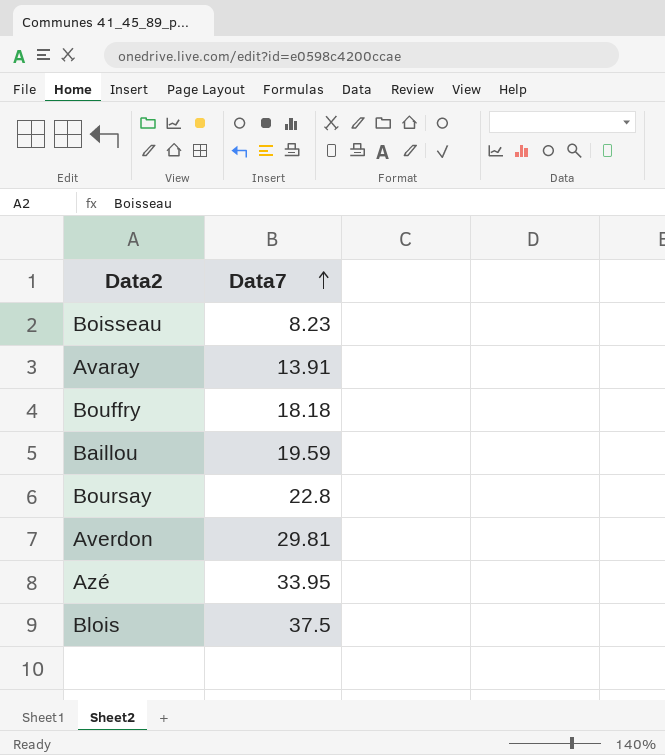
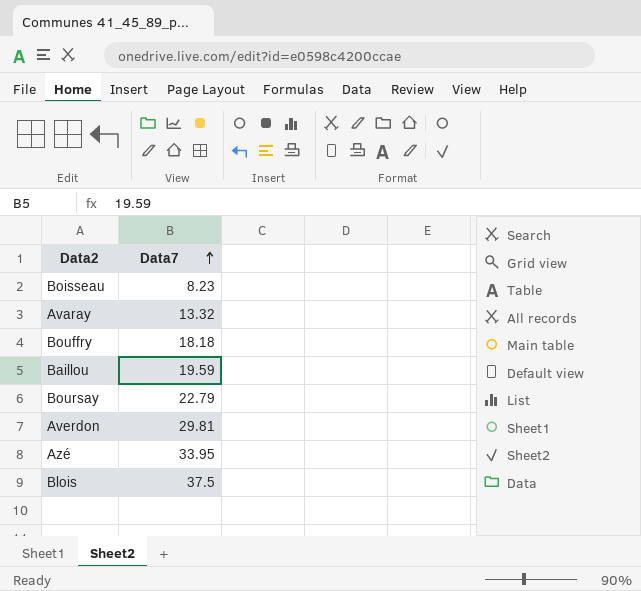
Avaray | Data7: 13.91 -> 13.32
Boursay | Data7: 22.8 -> 22.79

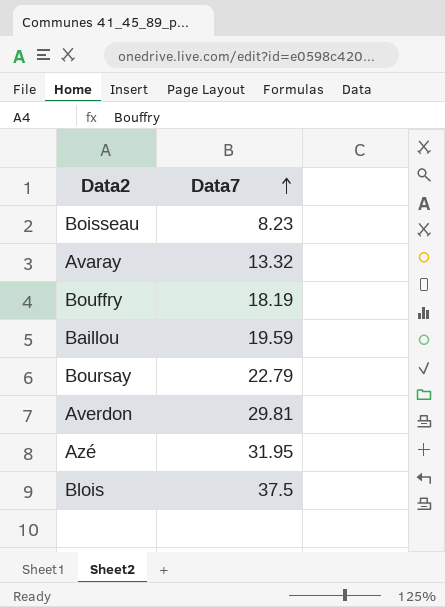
Bouffry | Data7: 18.18 -> 18.19
Azé | Data7: 33.95 -> 31.95

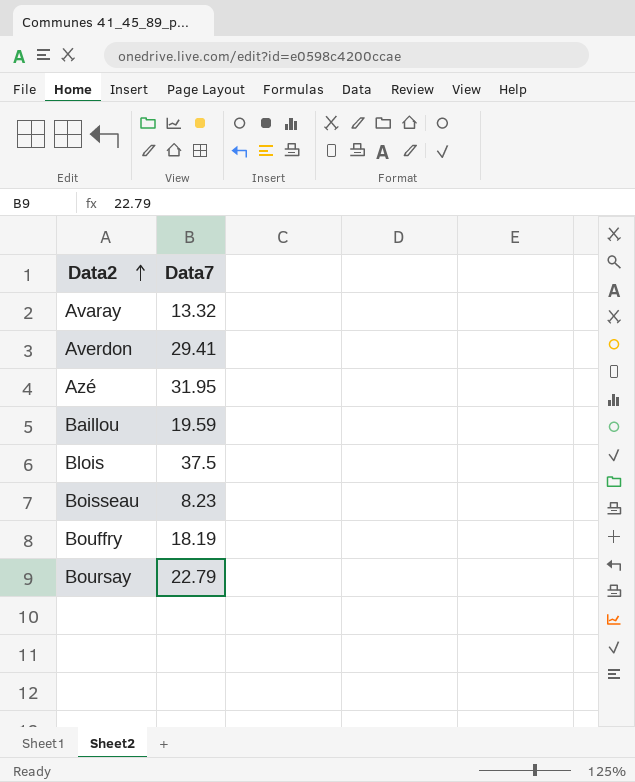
row order: Data7 ascending -> Data2 ascending
Averdon | Data7: 29.81 -> 29.41

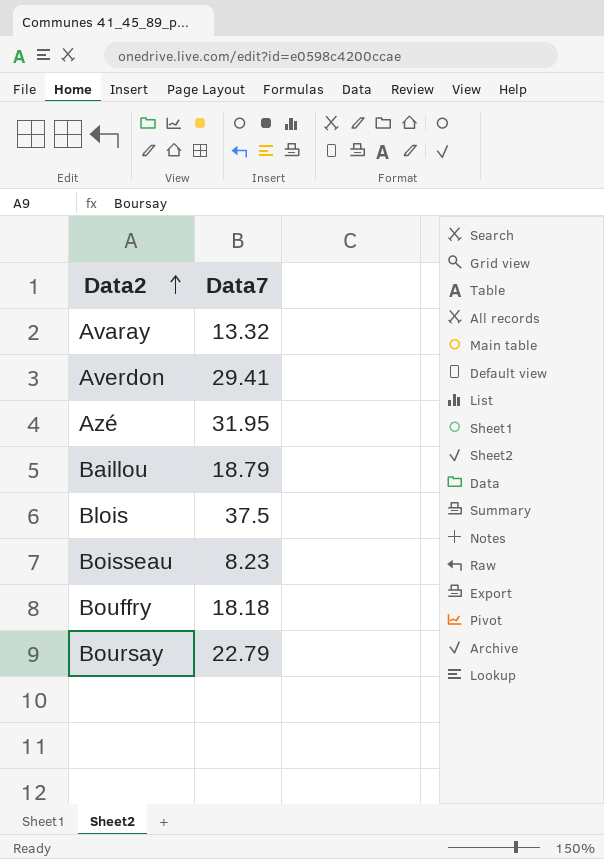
Baillou | Data7: 19.59 -> 18.79
Bouffry | Data7: 18.19 -> 18.18

